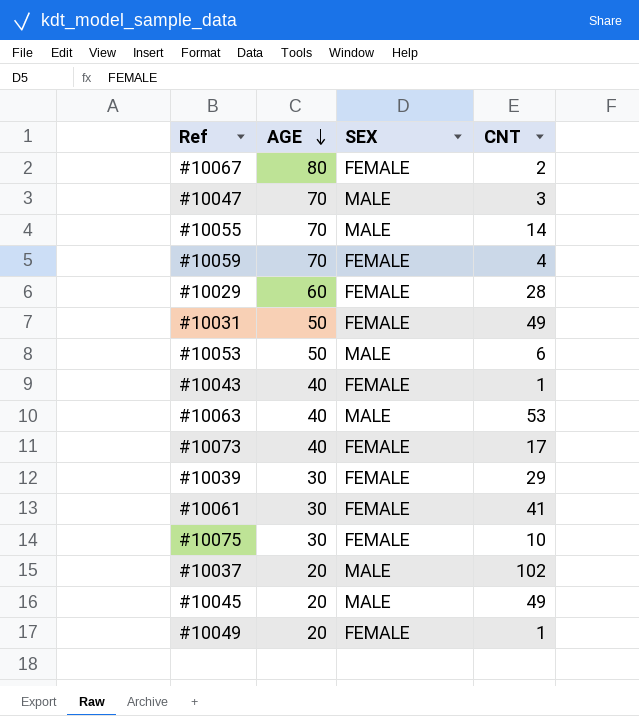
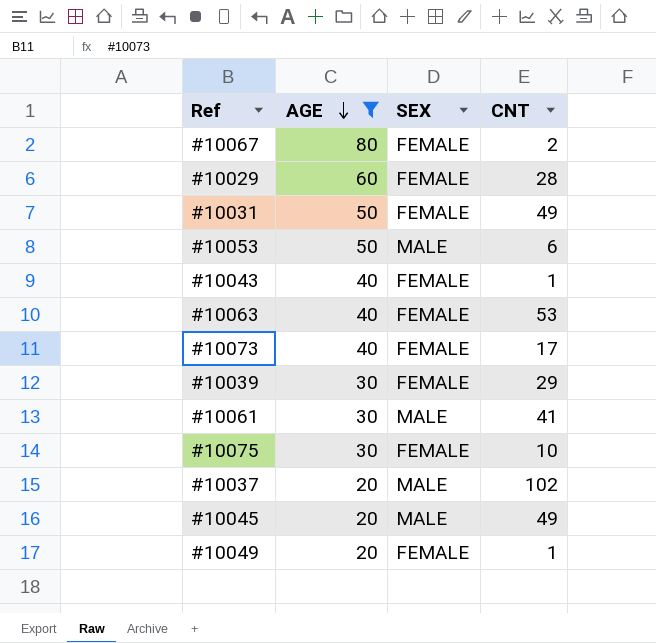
filter: none -> AGE != 70
#10063 | SEX: MALE -> FEMALE
#10061 | SEX: FEMALE -> MALE

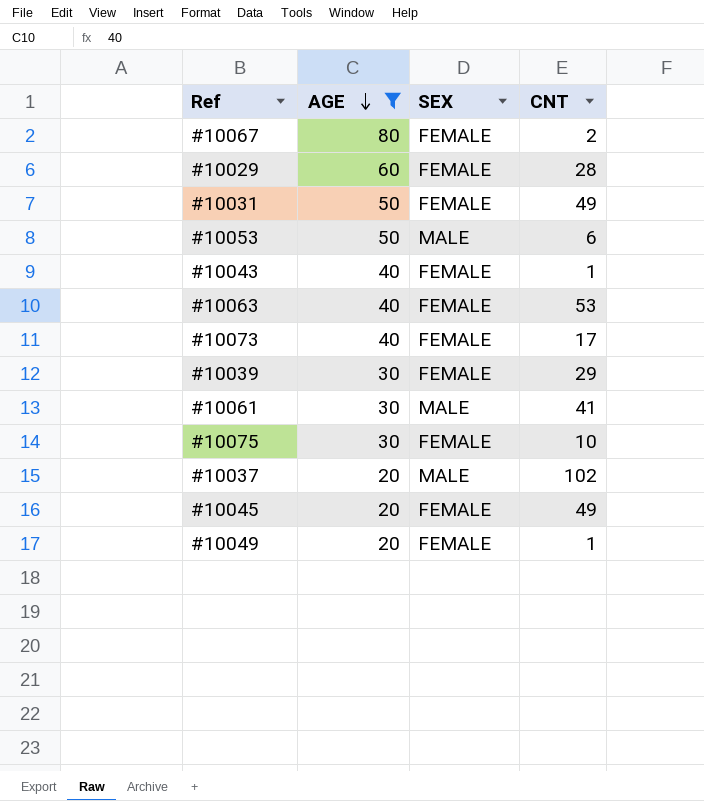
#10045 | SEX: MALE -> FEMALE

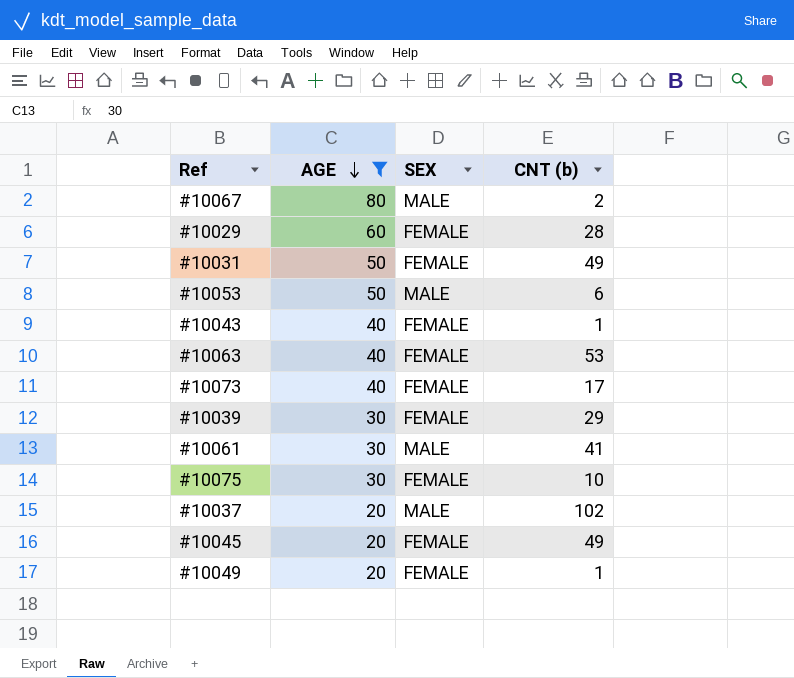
column name: CNT -> CNT (b)
#10067 | SEX: FEMALE -> MALE

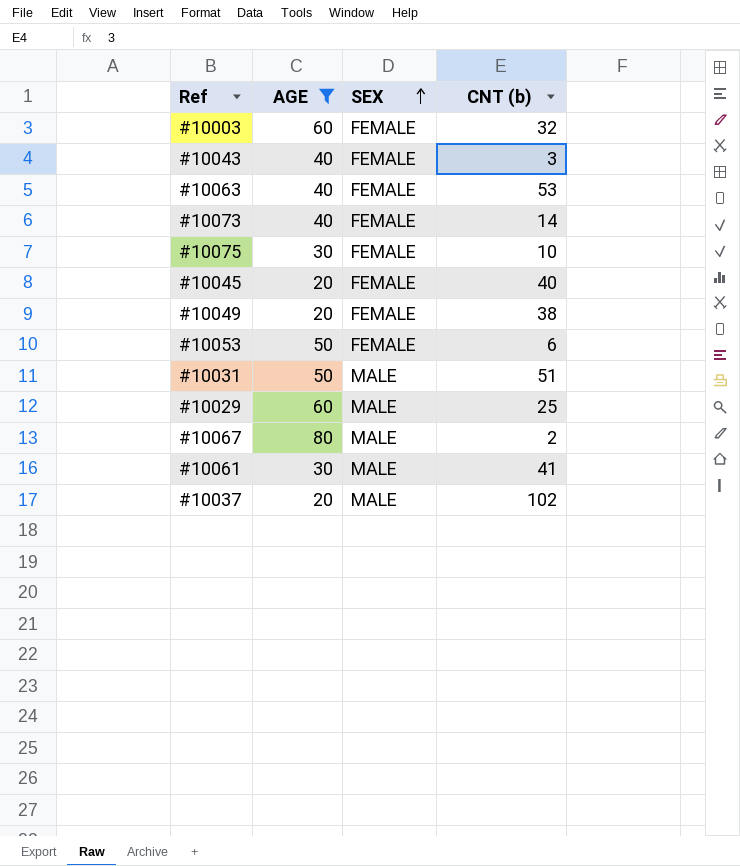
row order: AGE descending -> SEX ascending
row #10039: 30 | FEMALE | 29 -> none
row #10003: none -> 60 | FEMALE | 32
#10043 | CNT (b): 1 -> 3
#10073 | CNT (b): 17 -> 14
#10045 | CNT (b): 49 -> 40
#10049 | CNT (b): 1 -> 38
#10053 | SEX: MALE -> FEMALE
#10031 | SEX: FEMALE -> MALE
#10031 | CNT (b): 49 -> 51
#10029 | SEX: FEMALE -> MALE
#10029 | CNT (b): 28 -> 25

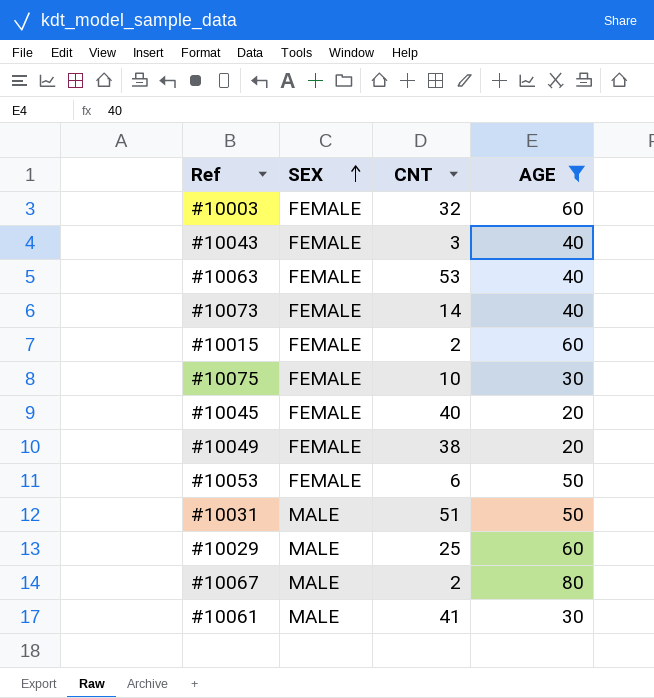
column name: CNT (b) -> CNT
column AGE | position: 2 -> 4
row #10037: 20 | MALE | 102 -> none
row #10015: none -> FEMALE | 2 | 60

